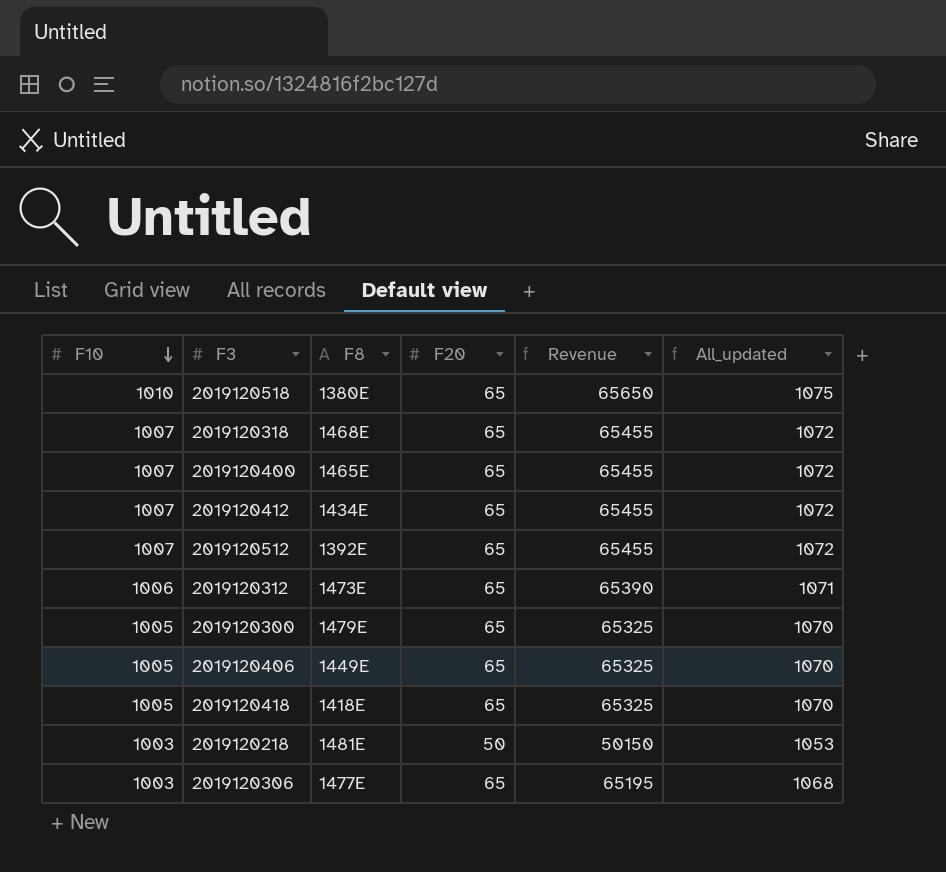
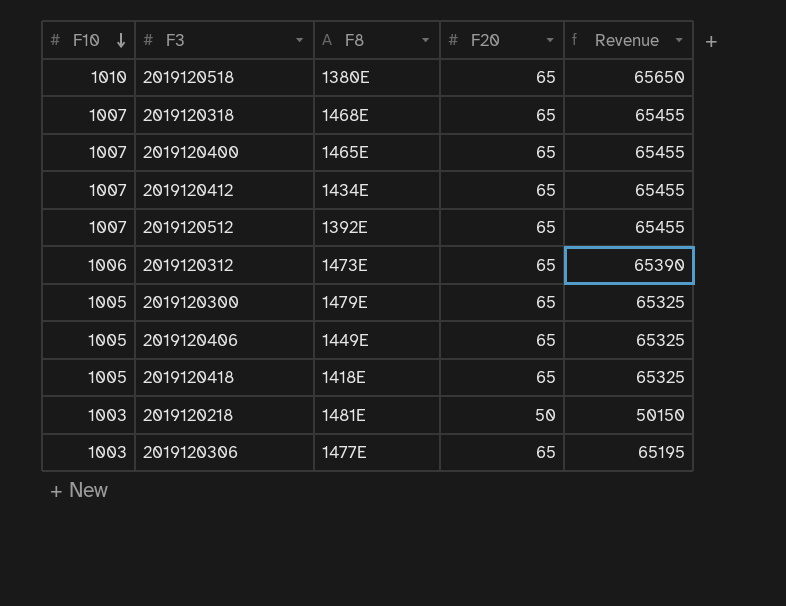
column All_updated | formula: [F10] + [F20] -> none

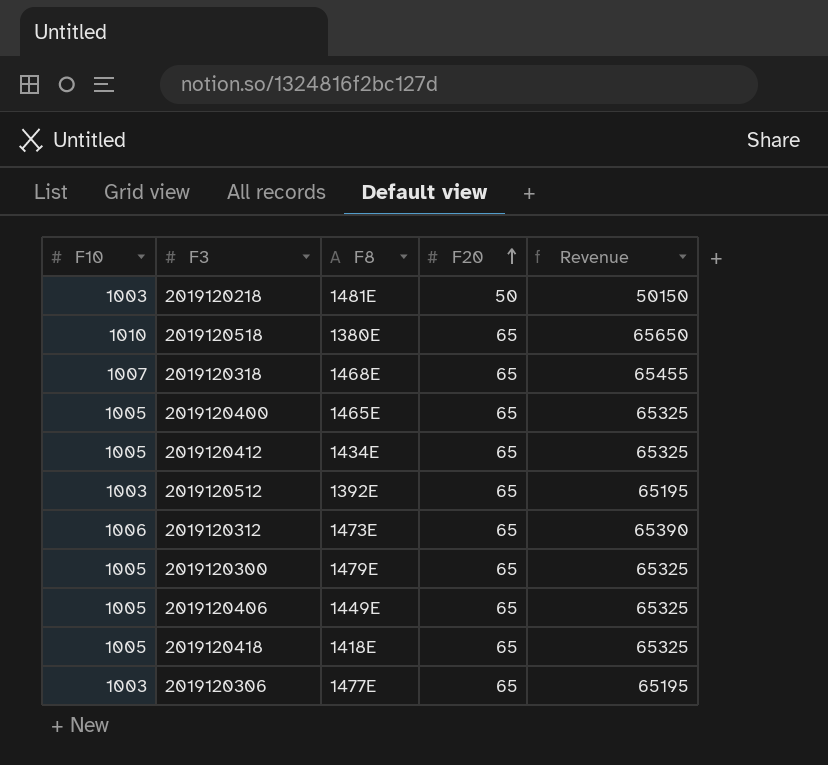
row order: F10 descending -> F20 ascending
2019120400 | F10: 1007 -> 1005
2019120400 | Revenue: 65455 -> 65325
2019120412 | F10: 1007 -> 1005
2019120412 | Revenue: 65455 -> 65325
2019120512 | F10: 1007 -> 1003
2019120512 | Revenue: 65455 -> 65195

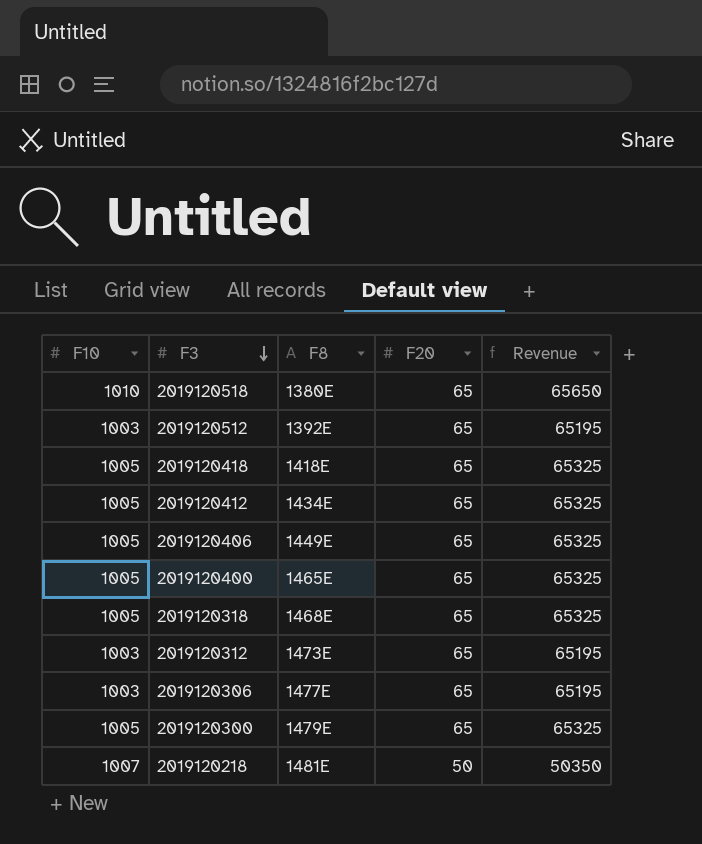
row order: F20 ascending -> F3 descending
2019120318 | F10: 1007 -> 1005
2019120318 | Revenue: 65455 -> 65325
2019120312 | F10: 1006 -> 1003
2019120312 | Revenue: 65390 -> 65195
2019120218 | F10: 1003 -> 1007
2019120218 | Revenue: 50150 -> 50350

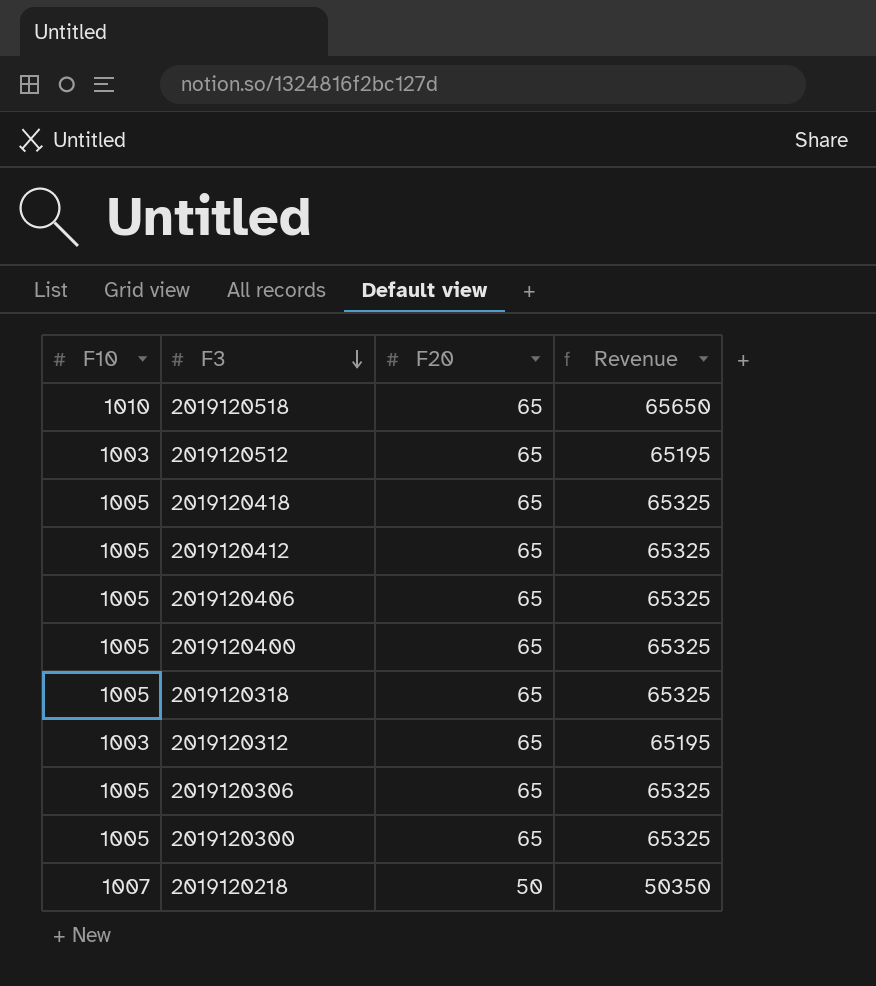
column F8 | position: 3 -> none
2019120306 | F10: 1003 -> 1005
2019120306 | Revenue: 65195 -> 65325

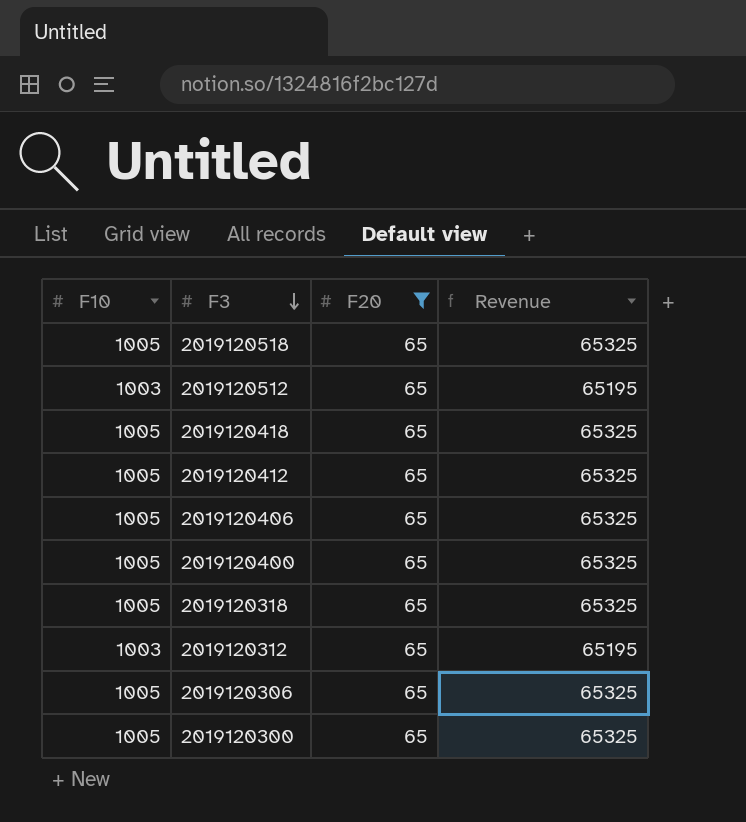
filter: none -> F20 = 65
2019120518 | F10: 1010 -> 1005
2019120518 | Revenue: 65650 -> 65325

